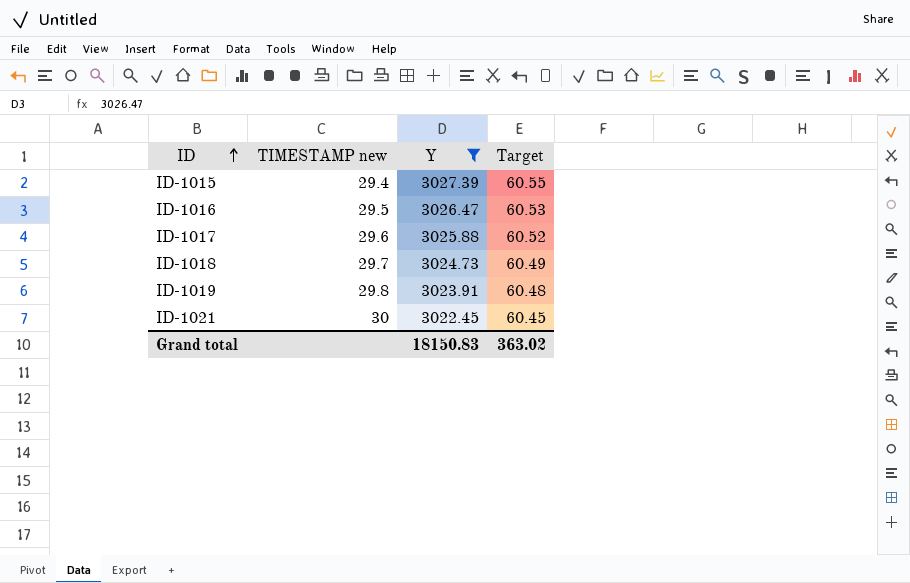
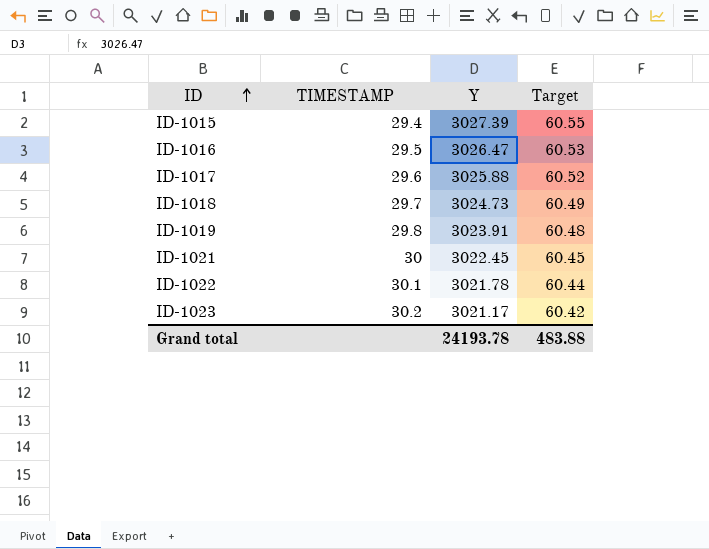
filter: Y >= 3022.45 -> none
column name: TIMESTAMP new -> TIMESTAMP
Grand total | Y: 18150.83 -> 24193.78
Grand total | Target: 363.02 -> 483.88

